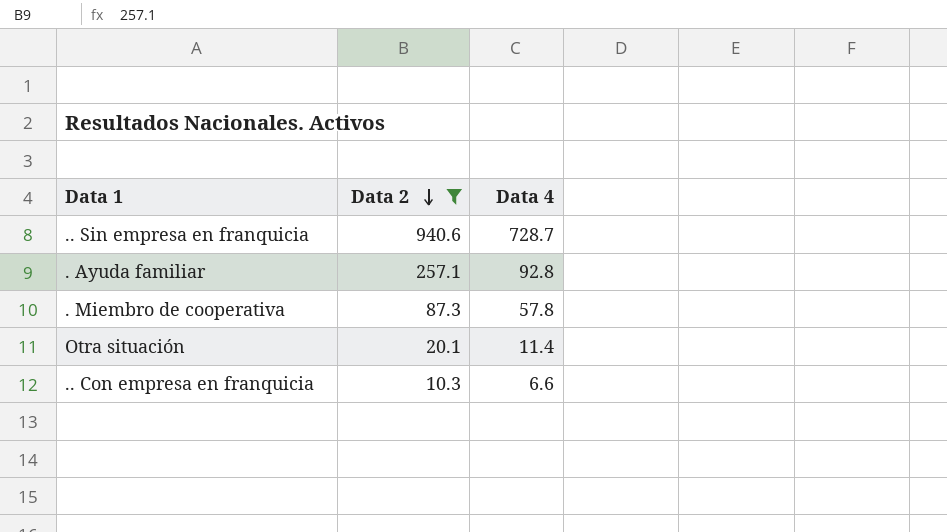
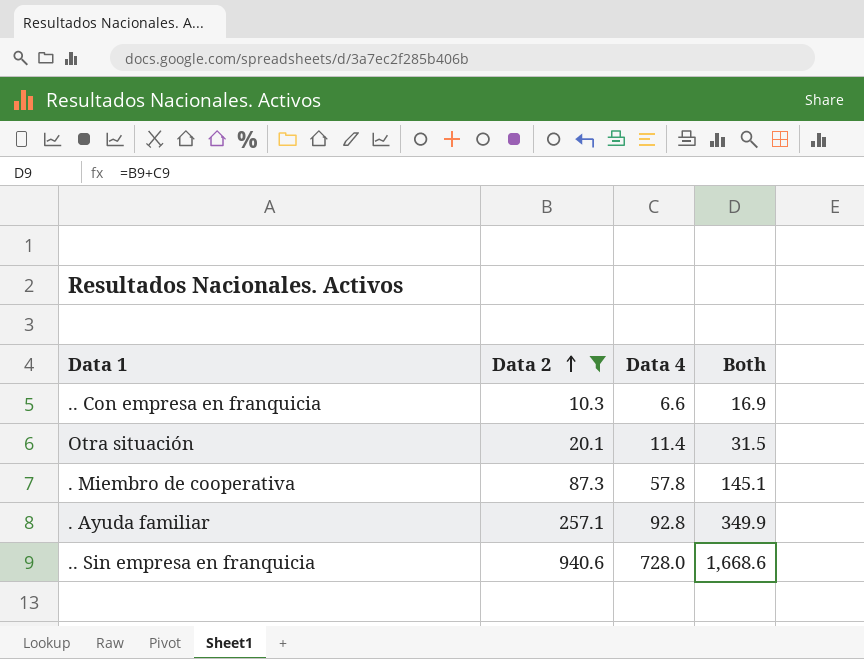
row order: Data 2 descending -> Data 2 ascending
column Both | formula: none -> [Data 2] + [Data 4]
.. Sin empresa en franquicia | Data 4: 728.7 -> 728.0

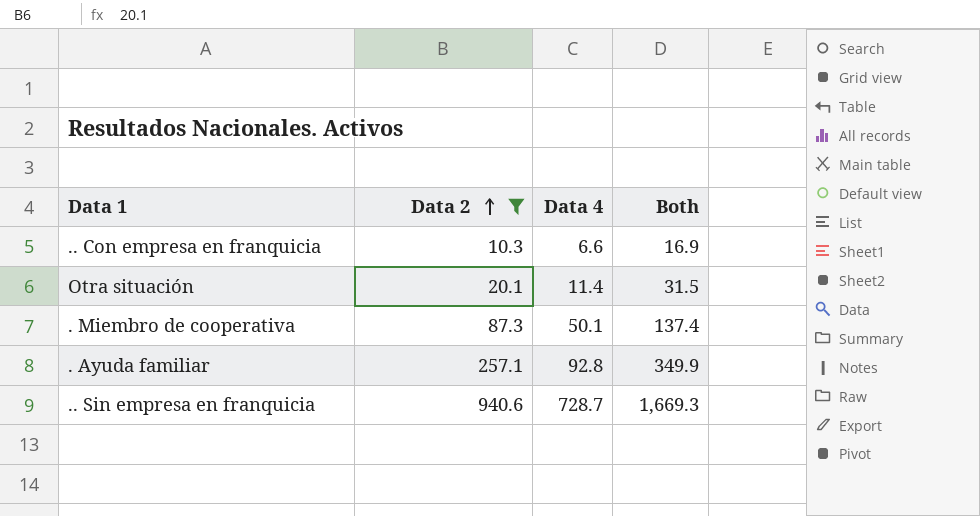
. Miembro de cooperativa | Data 4: 57.8 -> 50.1
. Miembro de cooperativa | Both: 145.1 -> 137.4
.. Sin empresa en franquicia | Data 4: 728.0 -> 728.7
.. Sin empresa en franquicia | Both: 1,668.6 -> 1,669.3

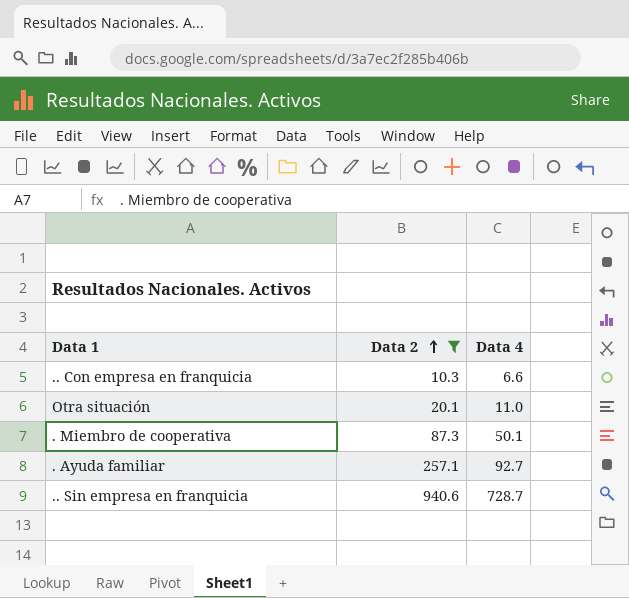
column Both | formula: [Data 2] + [Data 4] -> none
Otra situación | Data 4: 11.4 -> 11.0
. Ayuda familiar | Data 4: 92.8 -> 92.7

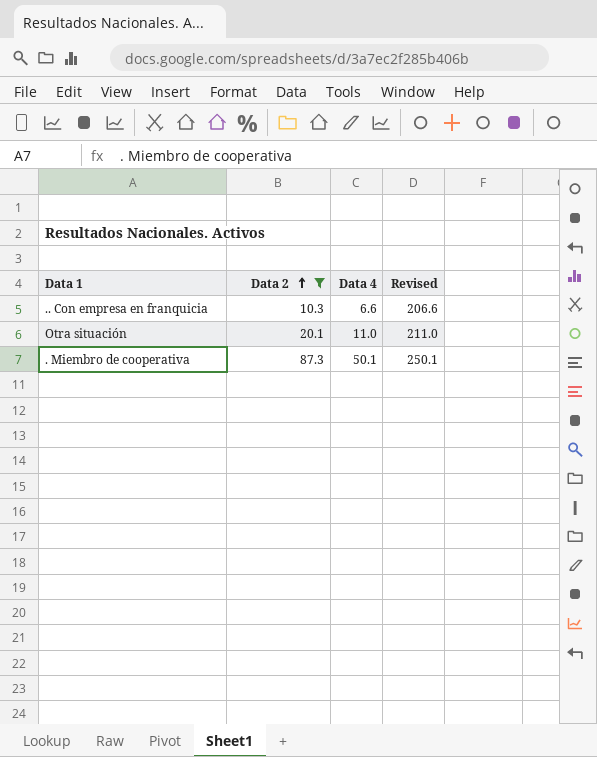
column Revised | formula: none -> [Data 4] + 200
row . Ayuda familiar: 257.1 | 92.7 -> none
row .. Sin empresa en franquicia: 940.6 | 728.7 -> none

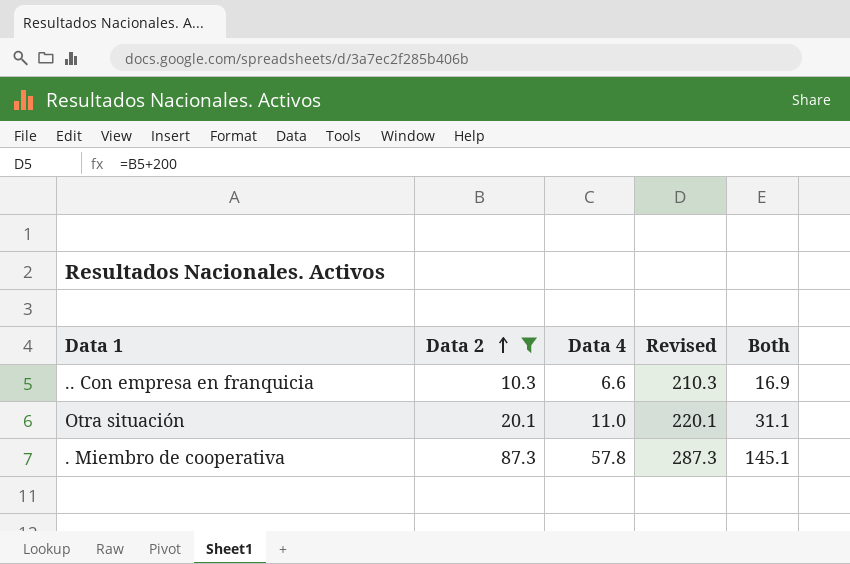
column Revised | formula: [Data 4] + 200 -> [Data 2] + 200
column Both | formula: none -> [Data 2] + [Data 4]
. Miembro de cooperativa | Data 4: 50.1 -> 57.8

